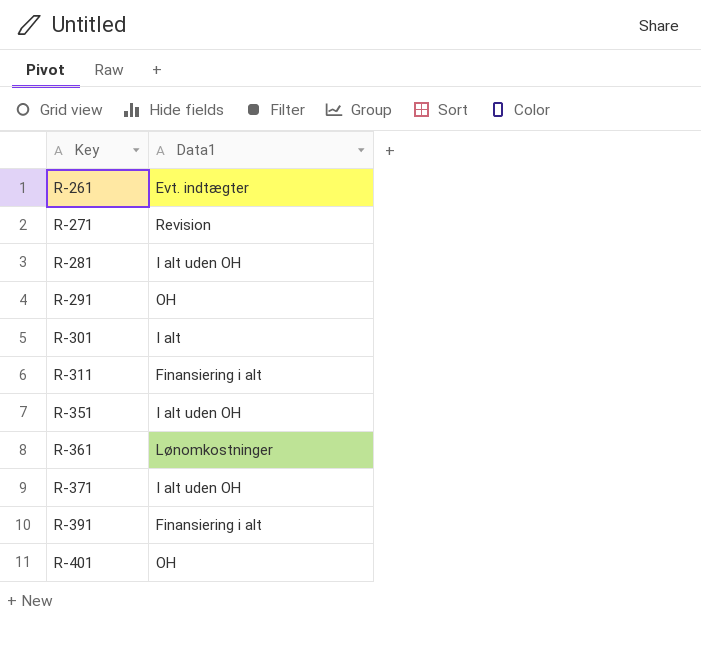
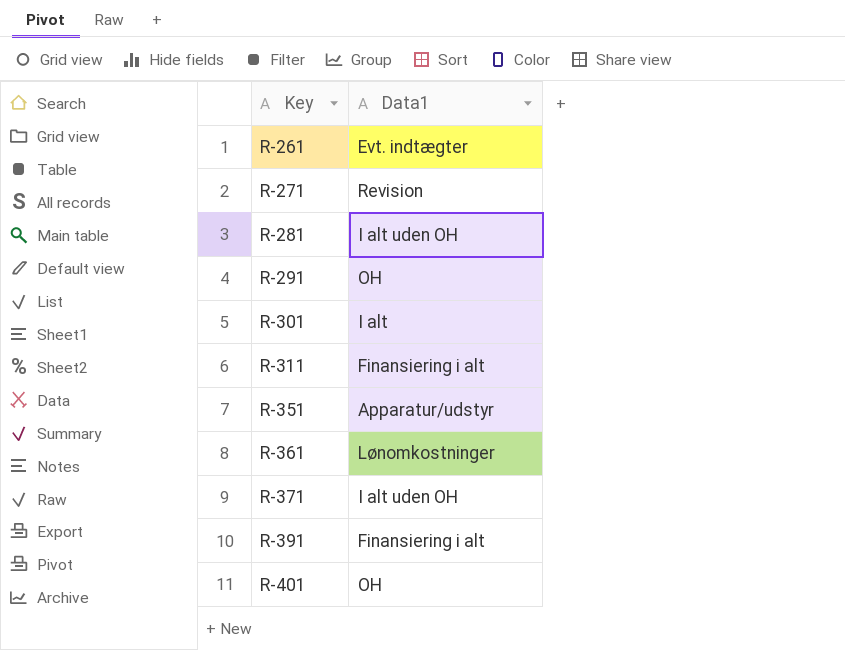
R-351 | Data1: I alt uden OH -> Apparatur/udstyr

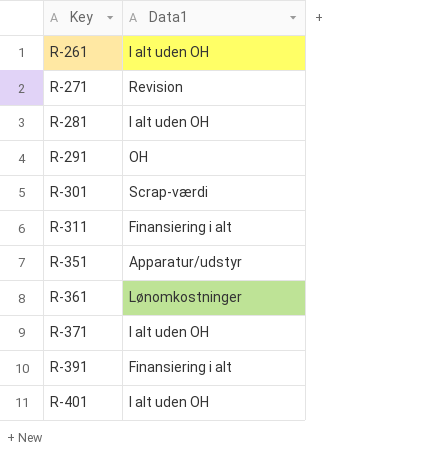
R-261 | Data1: Evt. indtægter -> I alt uden OH
R-301 | Data1: I alt -> Scrap-værdi
R-401 | Data1: OH -> I alt uden OH

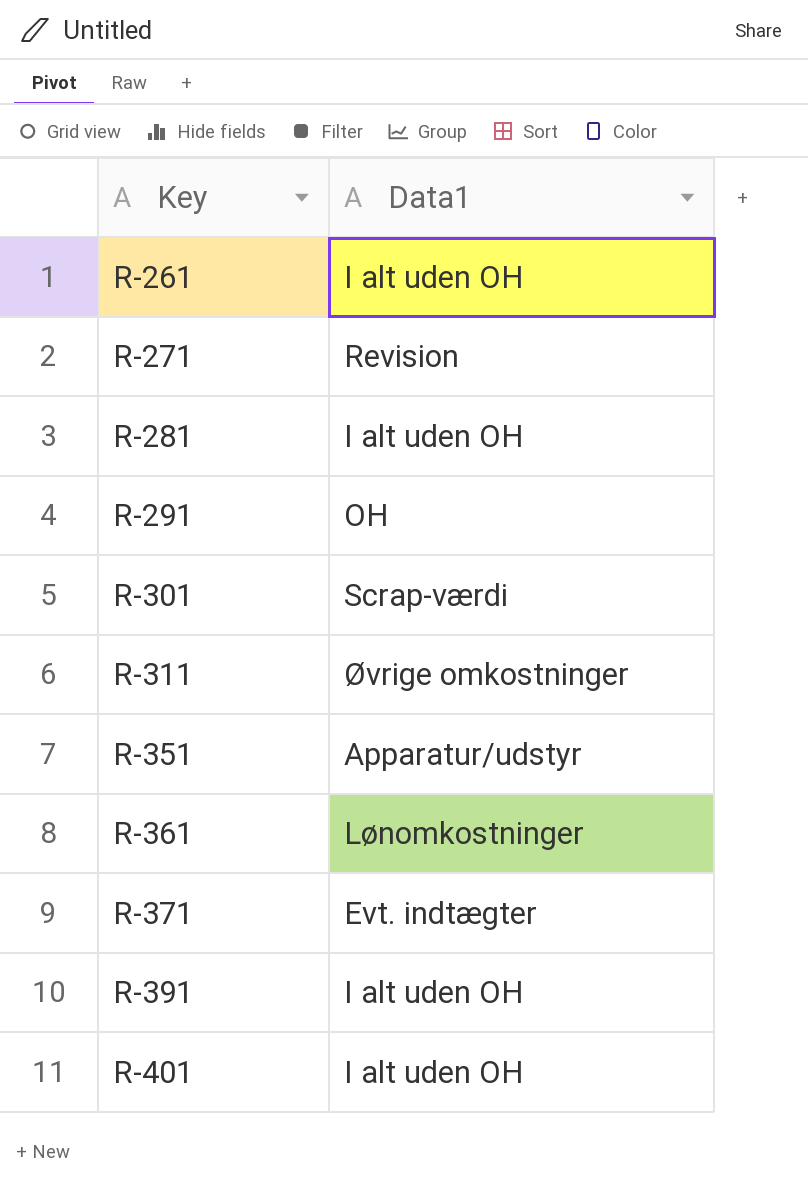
R-311 | Data1: Finansiering i alt -> Øvrige omkostninger
R-371 | Data1: I alt uden OH -> Evt. indtægter
R-391 | Data1: Finansiering i alt -> I alt uden OH

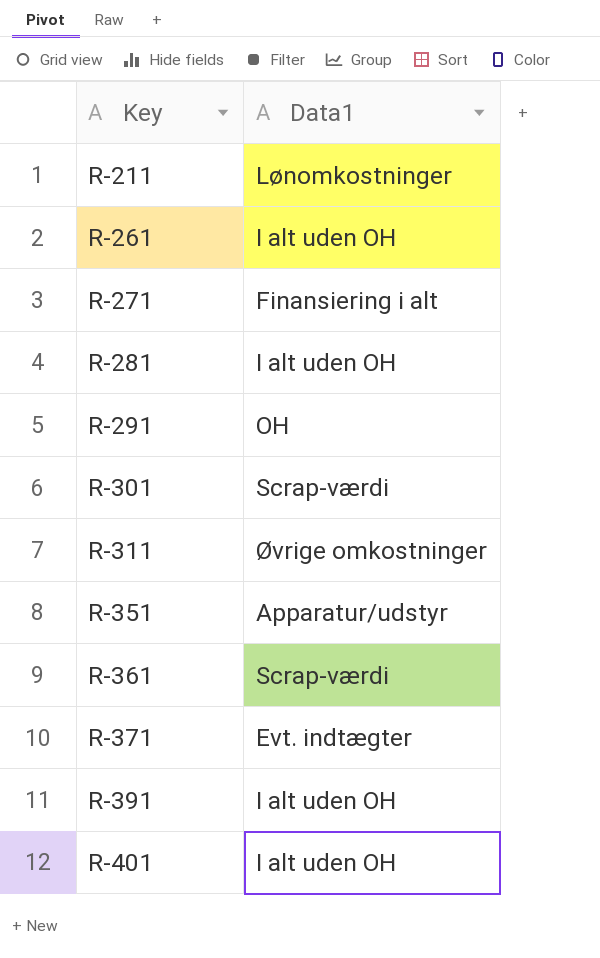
row R-211: none -> Lønomkostninger
R-271 | Data1: Revision -> Finansiering i alt
R-361 | Data1: Lønomkostninger -> Scrap-værdi

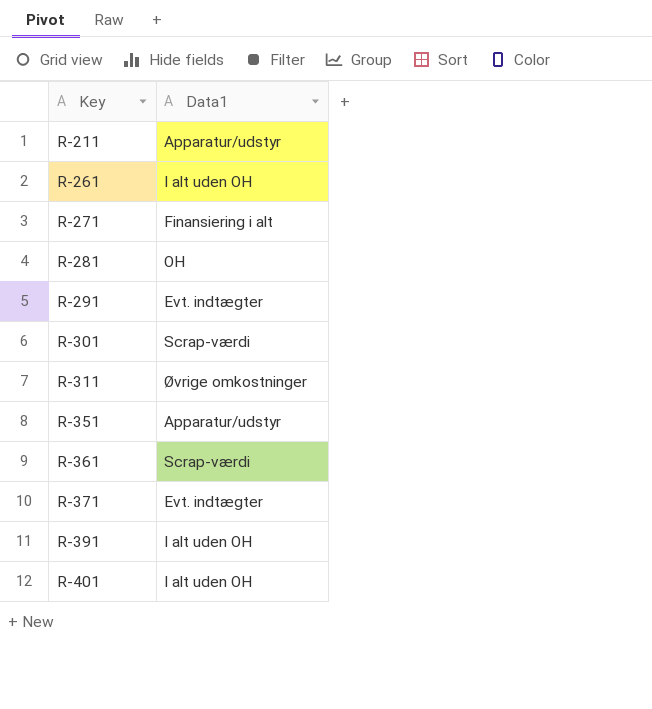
R-211 | Data1: Lønomkostninger -> Apparatur/udstyr
R-281 | Data1: I alt uden OH -> OH
R-291 | Data1: OH -> Evt. indtægter

